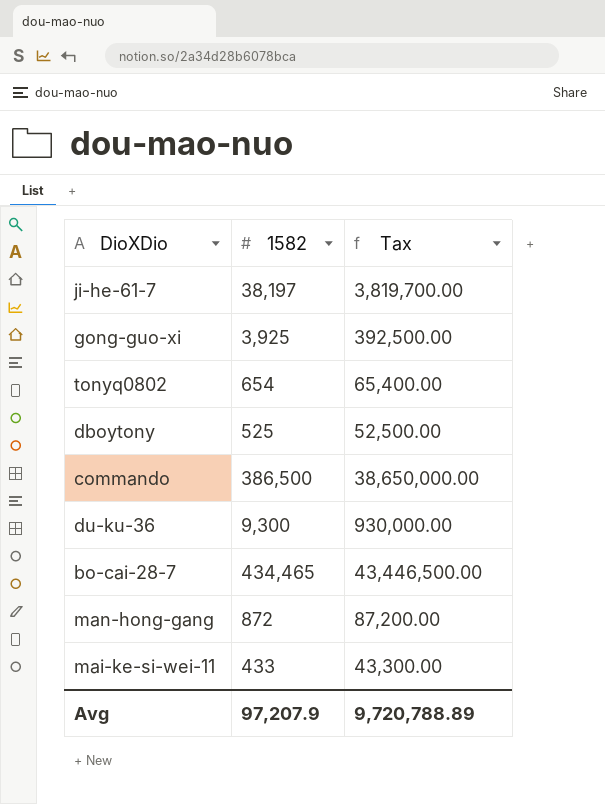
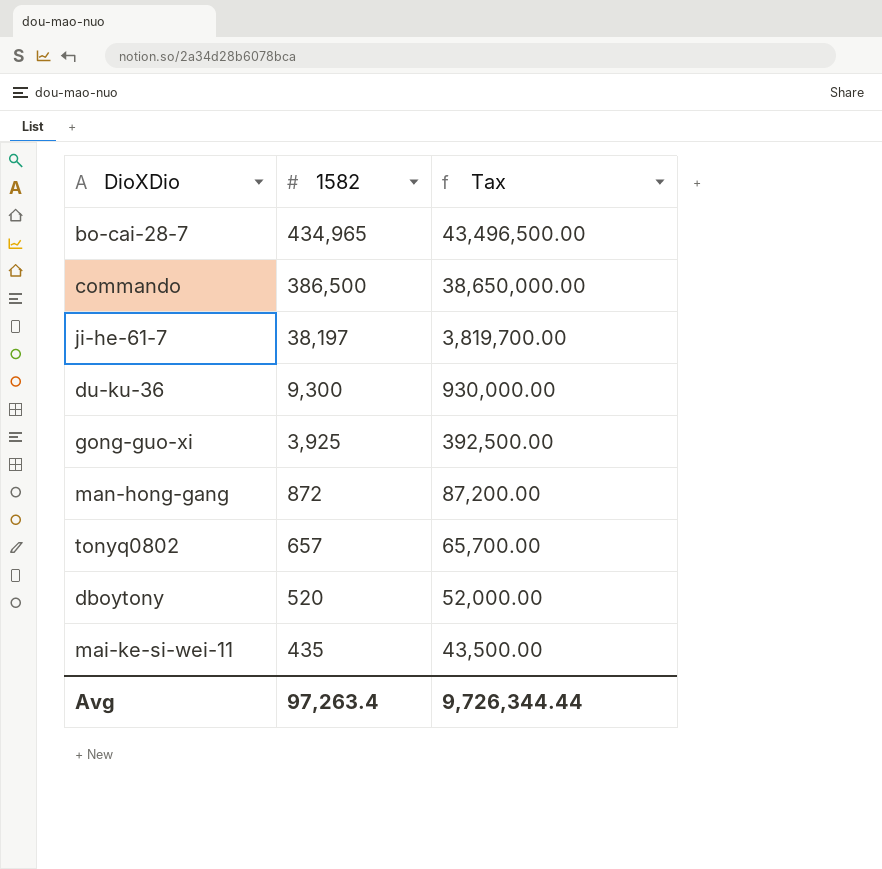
row order: none -> 1582 descending
bo-cai-28-7 | 1582: 434,465 -> 434,965
bo-cai-28-7 | Tax: 43,446,500.00 -> 43,496,500.00
tonyq0802 | 1582: 654 -> 657
tonyq0802 | Tax: 65,400.00 -> 65,700.00
dboytony | 1582: 525 -> 520
dboytony | Tax: 52,500.00 -> 52,000.00
mai-ke-si-wei-11 | 1582: 433 -> 435
mai-ke-si-wei-11 | Tax: 43,300.00 -> 43,500.00
Avg | 1582: 97,207.9 -> 97,263.4
Avg | Tax: 9,720,788.89 -> 9,726,344.44

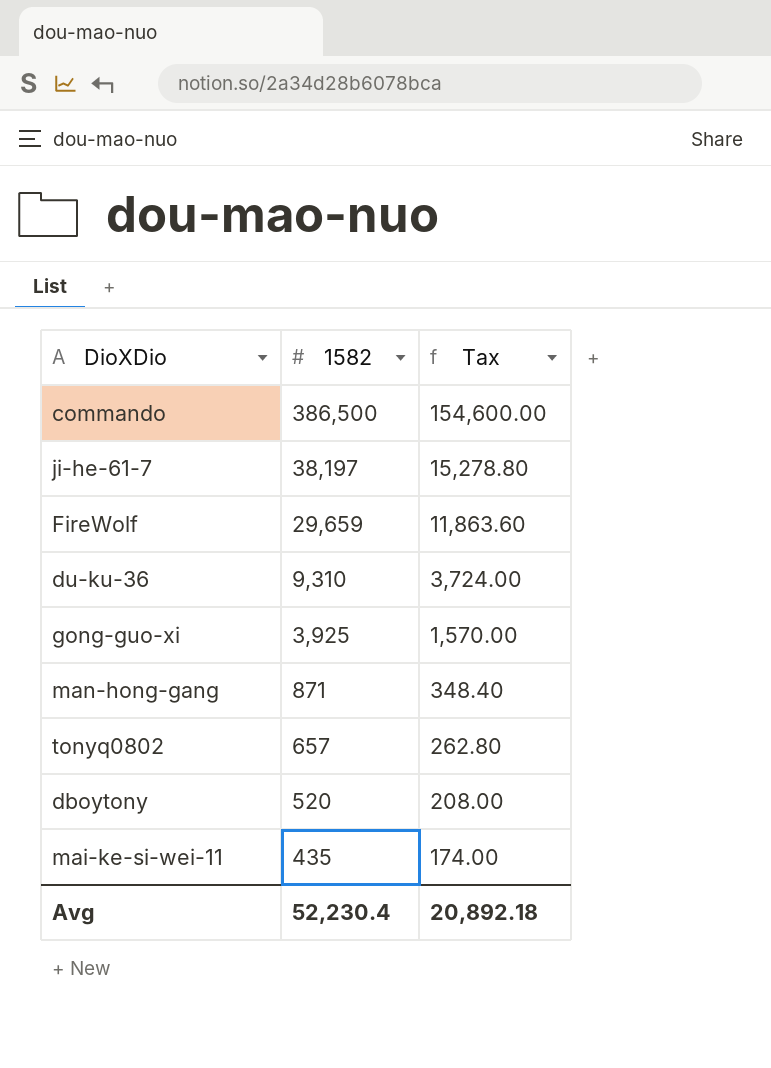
column Tax | formula: [1582] * 100 -> [1582] * 0.4
row bo-cai-28-7: 434,965 | 43,496,500.00 -> none
row FireWolf: none -> 29,659 | 11,863.60
du-ku-36 | 1582: 9,300 -> 9,310
man-hong-gang | 1582: 872 -> 871
Avg | 1582: 97,263.4 -> 52,230.4
Avg | Tax: 9,726,344.44 -> 20,892.18

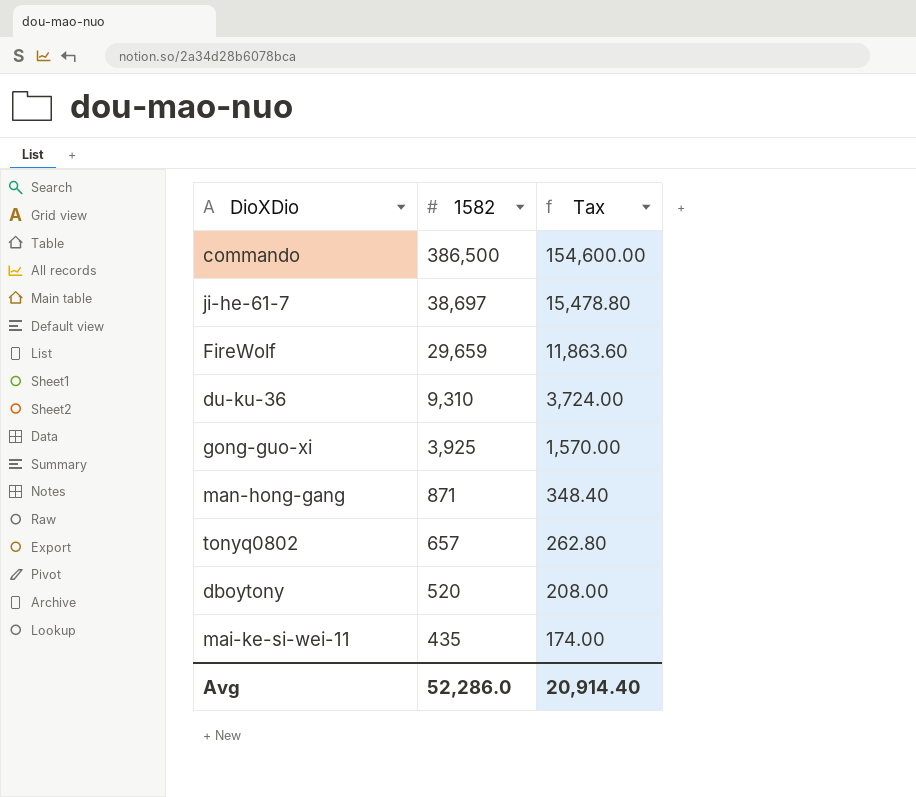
ji-he-61-7 | 1582: 38,197 -> 38,697
ji-he-61-7 | Tax: 15,278.80 -> 15,478.80
Avg | 1582: 52,230.4 -> 52,286.0
Avg | Tax: 20,892.18 -> 20,914.40

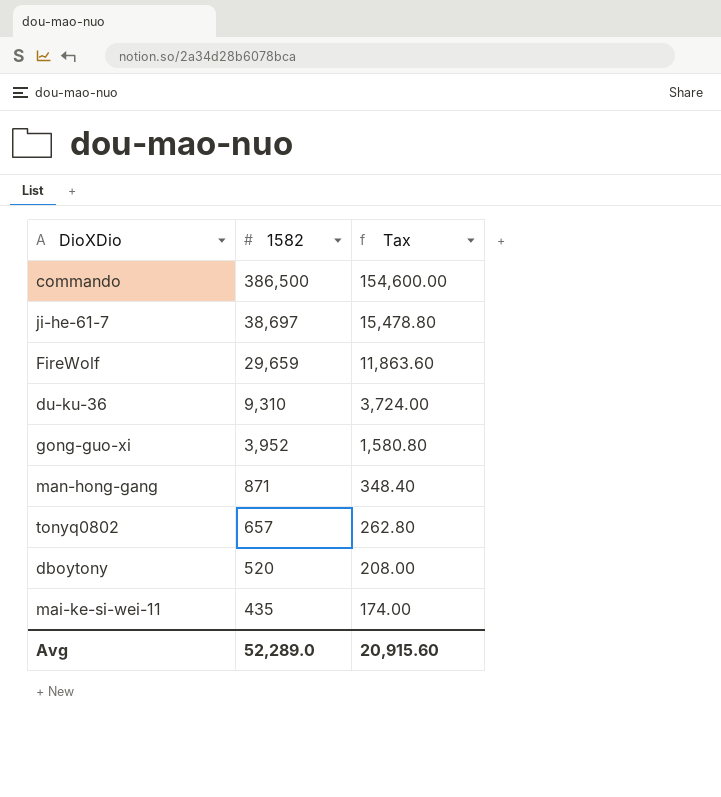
gong-guo-xi | 1582: 3,925 -> 3,952
gong-guo-xi | Tax: 1,570.00 -> 1,580.80
Avg | 1582: 52,286.0 -> 52,289.0
Avg | Tax: 20,914.40 -> 20,915.60

